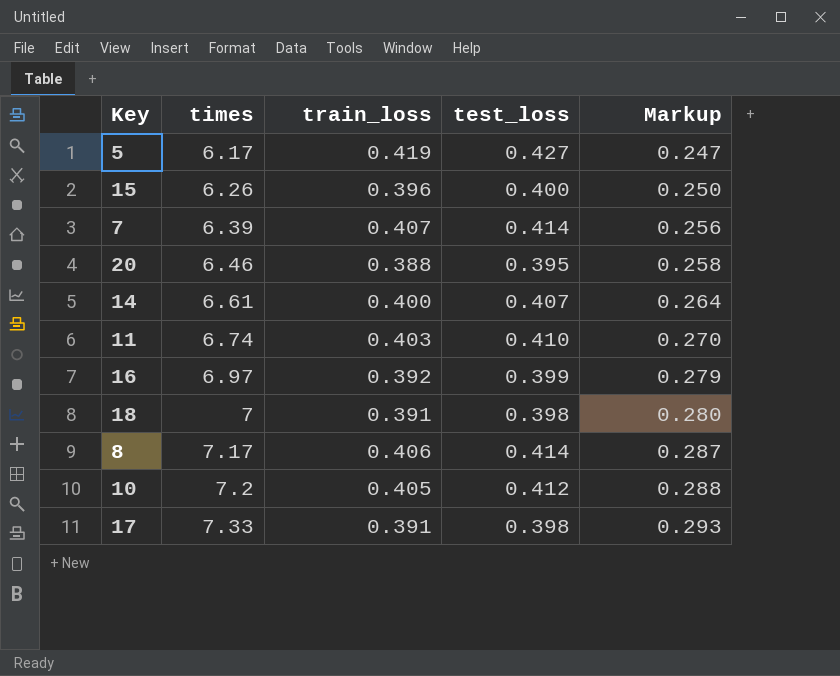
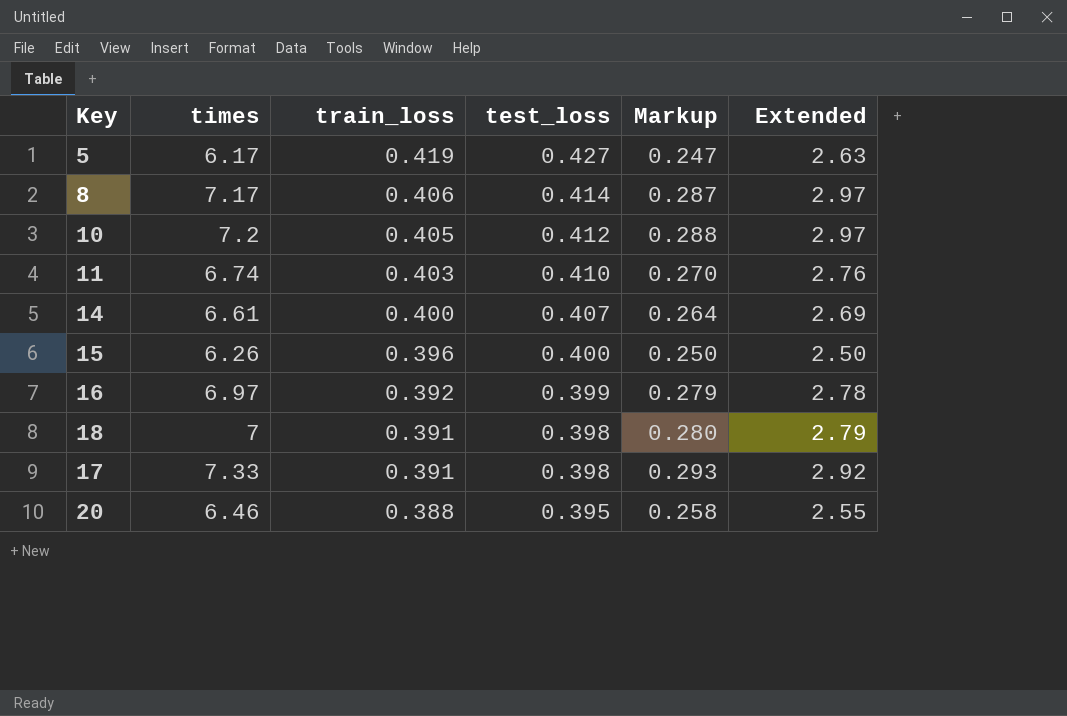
row order: times ascending -> train_loss descending
column Extended | formula: none -> [times] * [test_loss]
row 7: 6.39 | 0.407 | 0.414 | 0.256 -> none

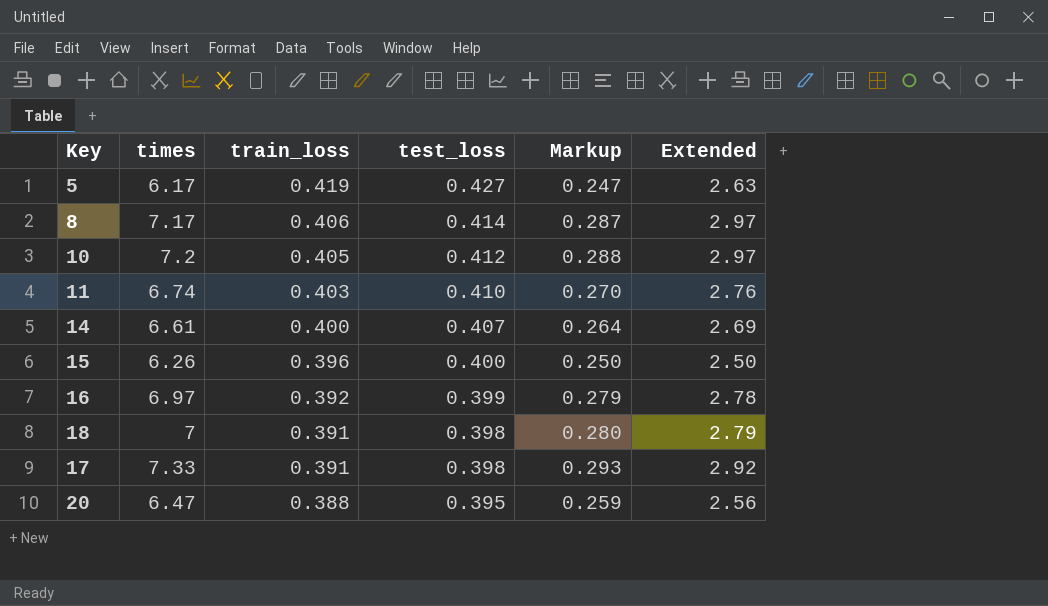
20 | times: 6.46 -> 6.47
20 | Markup: 0.258 -> 0.259
20 | Extended: 2.55 -> 2.56

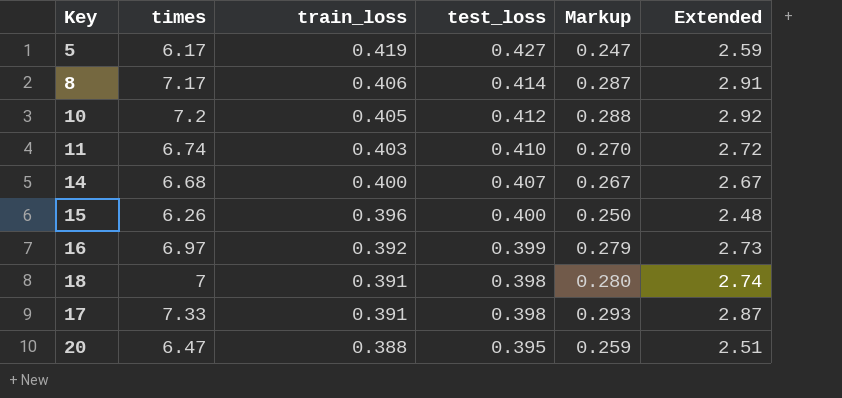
column Extended | formula: [times] * [test_loss] -> [times] * [train_loss]
14 | times: 6.61 -> 6.68
14 | Markup: 0.264 -> 0.267

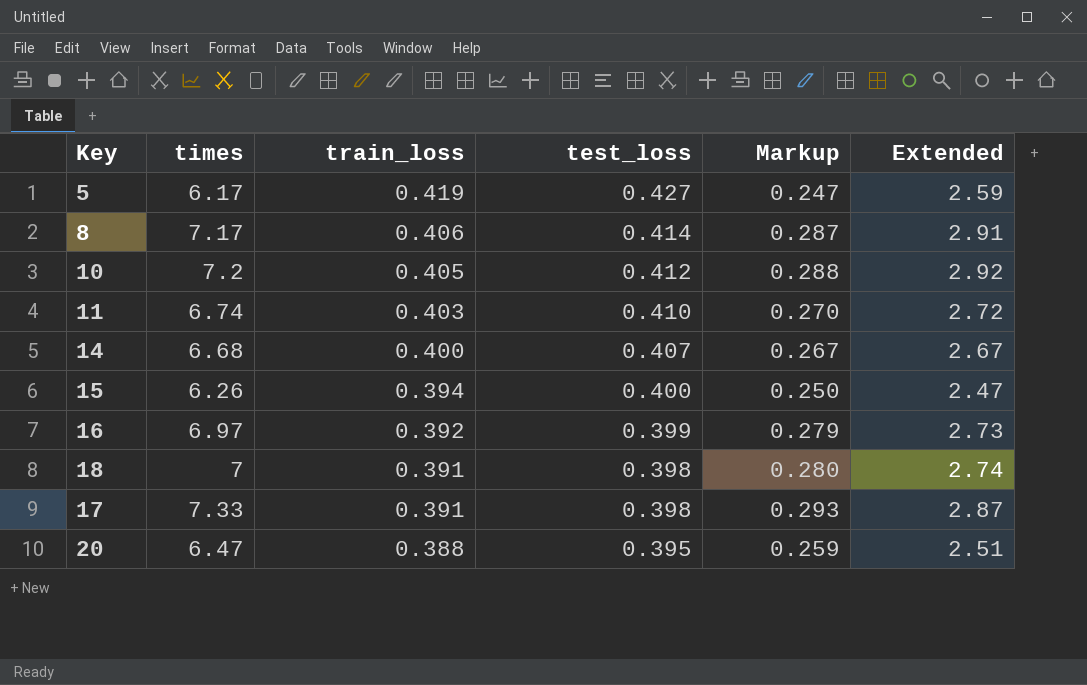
15 | train_loss: 0.396 -> 0.394
15 | Extended: 2.48 -> 2.47

